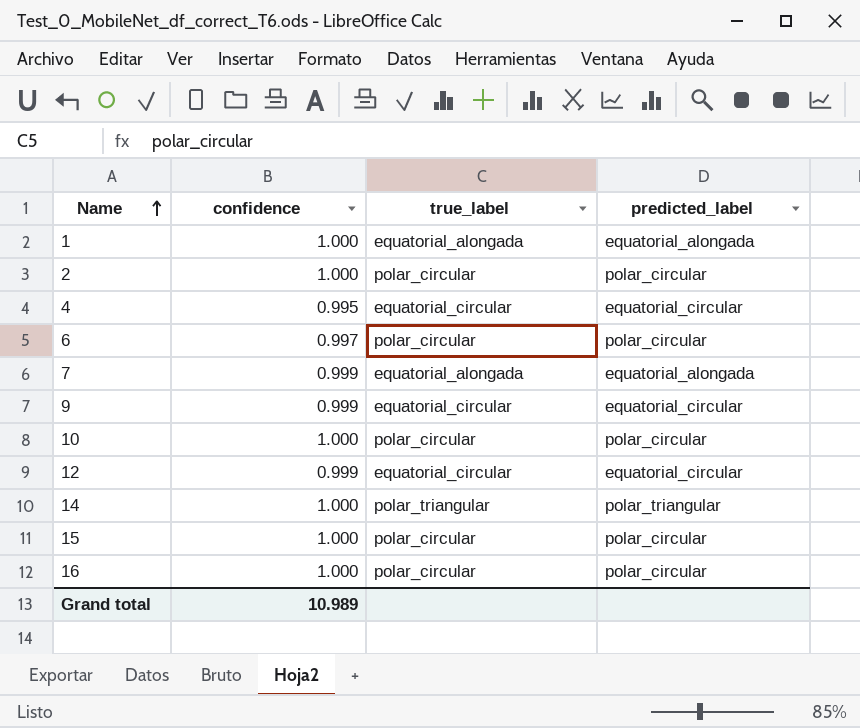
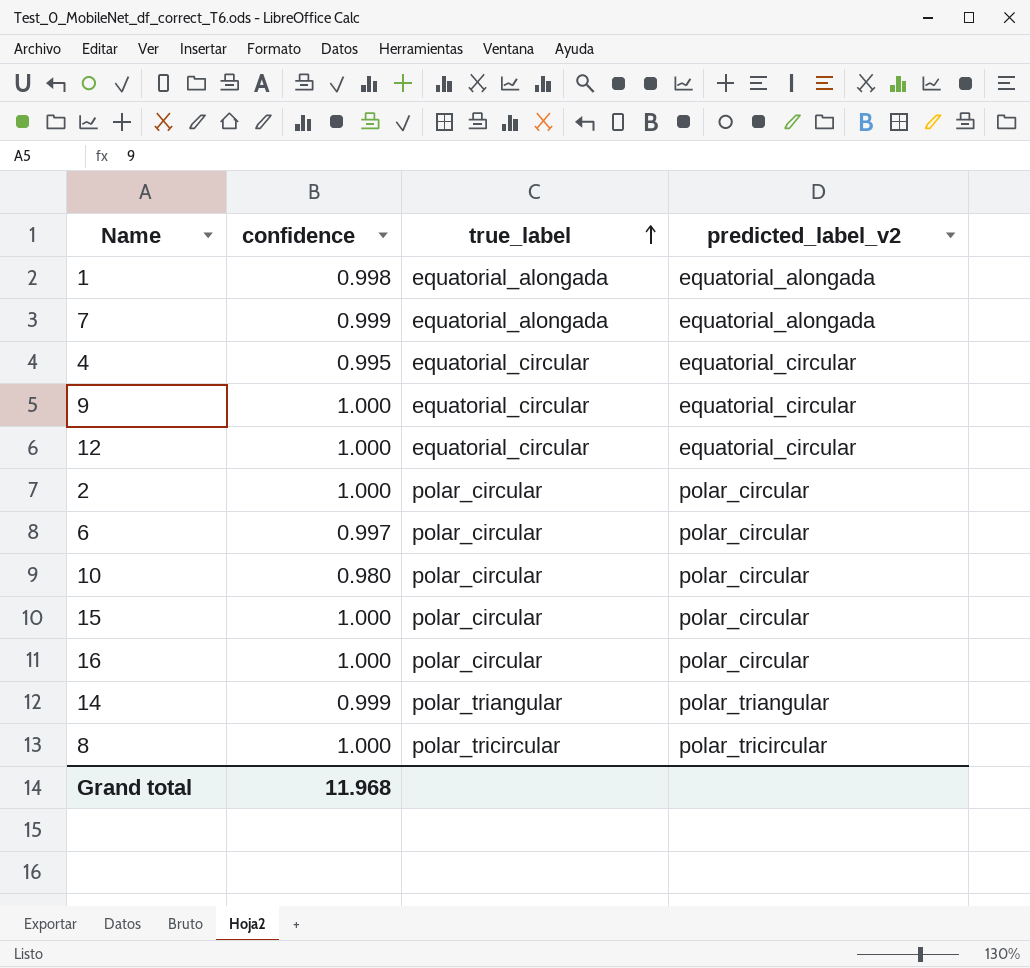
row order: Name ascending -> true_label ascending
column name: predicted_label -> predicted_label_v2
1 | confidence: 1.000 -> 0.998
9 | confidence: 0.999 -> 1.000
12 | confidence: 0.999 -> 1.000
10 | confidence: 1.000 -> 0.980
14 | confidence: 1.000 -> 0.999
row 8: none -> 1.000 | polar_tricircular | polar_tricircular
Grand total | confidence: 10.989 -> 11.968

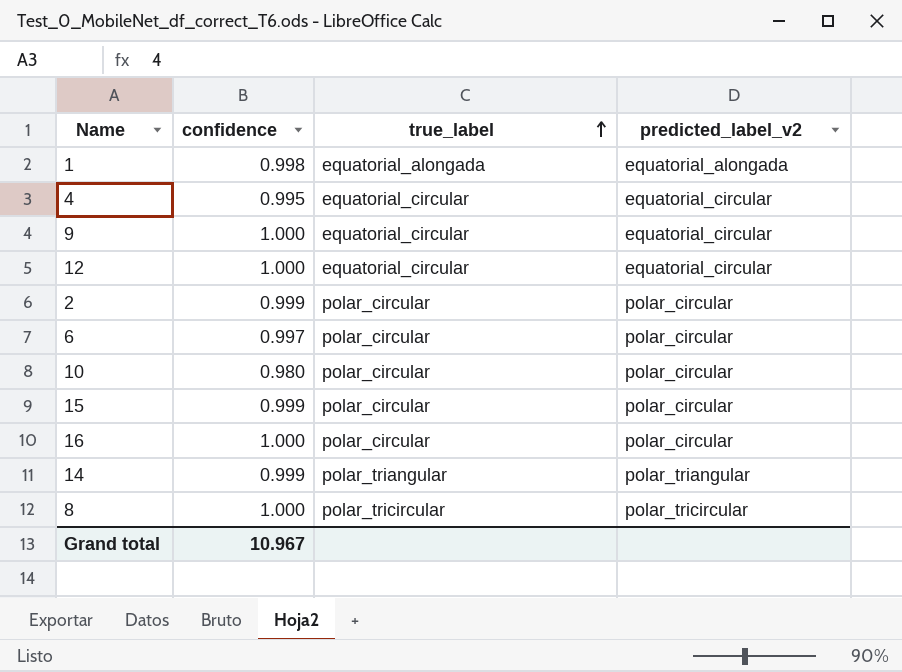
row 7: 0.999 | equatorial_alongada | equatorial_alongada -> none
2 | confidence: 1.000 -> 0.999
15 | confidence: 1.000 -> 0.999
Grand total | confidence: 11.968 -> 10.967

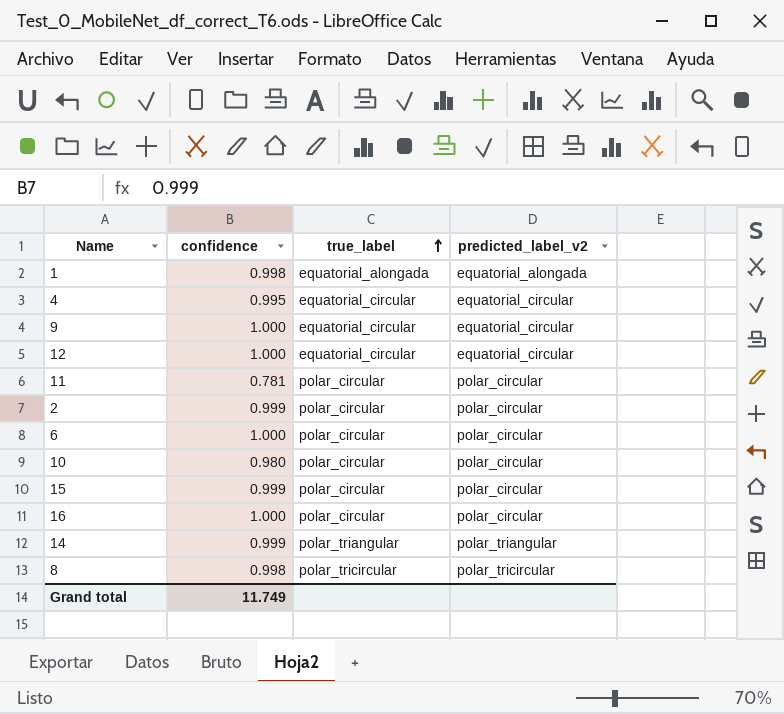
row 11: none -> 0.781 | polar_circular | polar_circular
6 | confidence: 0.997 -> 1.000
8 | confidence: 1.000 -> 0.998
Grand total | confidence: 10.967 -> 11.749

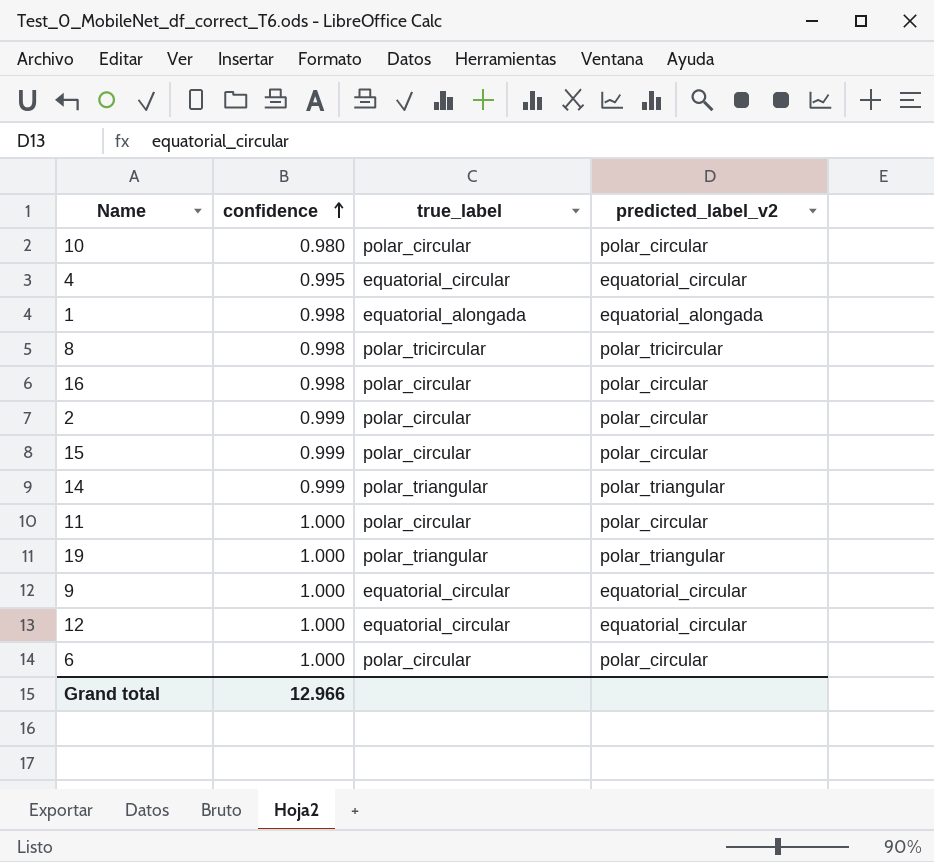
row order: true_label ascending -> confidence ascending
16 | confidence: 1.000 -> 0.998
11 | confidence: 0.781 -> 1.000
row 19: none -> 1.000 | polar_triangular | polar_triangular
Grand total | confidence: 11.749 -> 12.966

